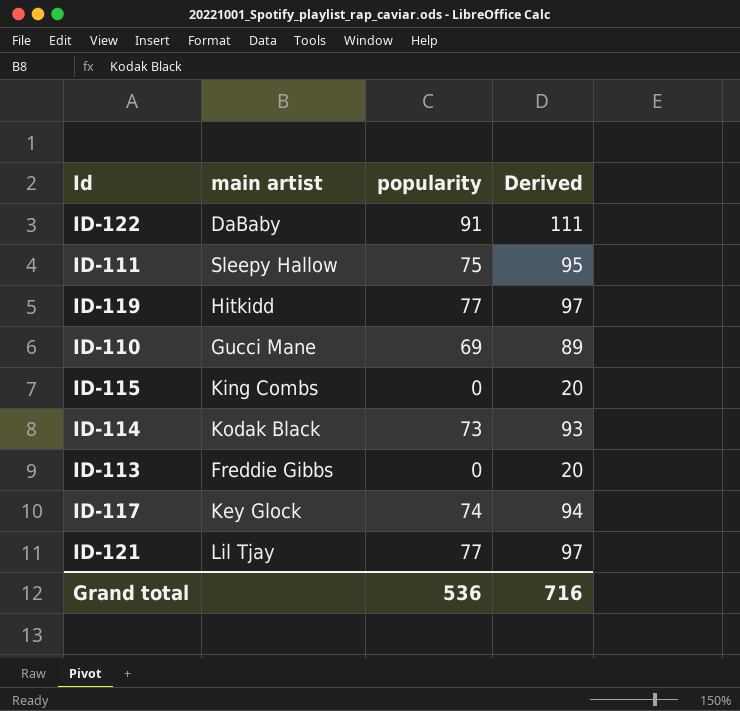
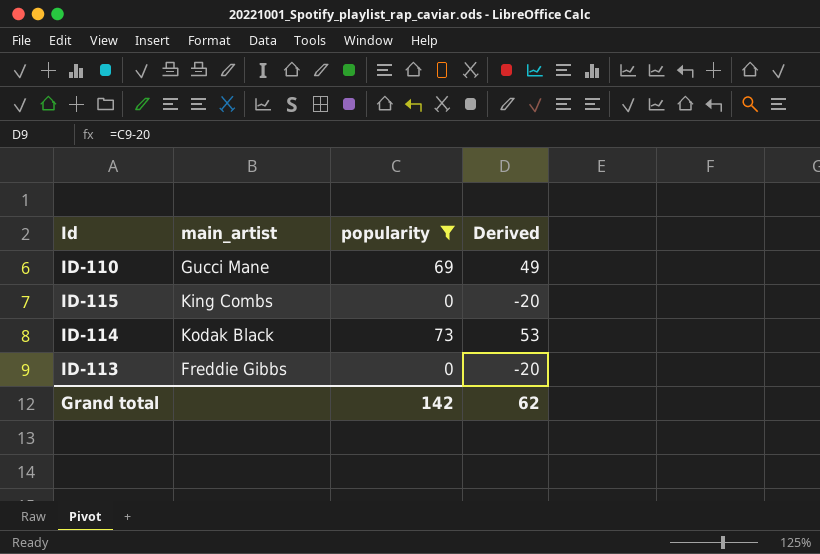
filter: none -> popularity <= 73
column name: main artist -> main_artist
column Derived | formula: [popularity] + 20 -> [popularity] - 20
Grand total | popularity: 536 -> 142
Grand total | Derived: 716 -> 62

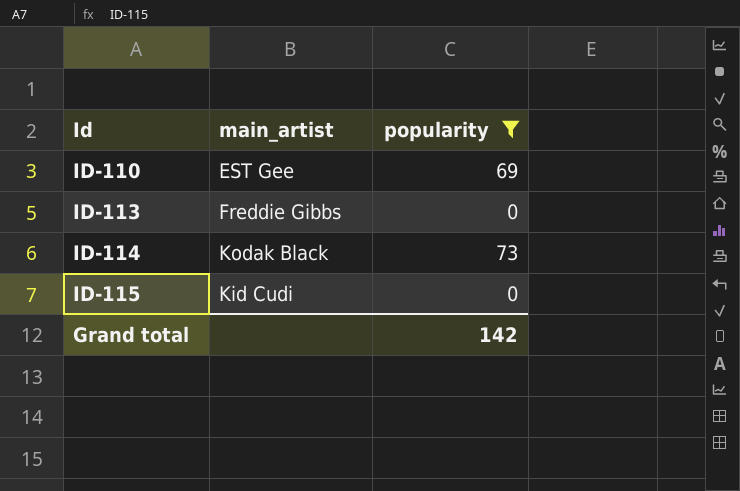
row order: none -> Id ascending
column Derived | formula: [popularity] - 20 -> none
ID-110 | main_artist: Gucci Mane -> EST Gee
ID-115 | main_artist: King Combs -> Kid Cudi

